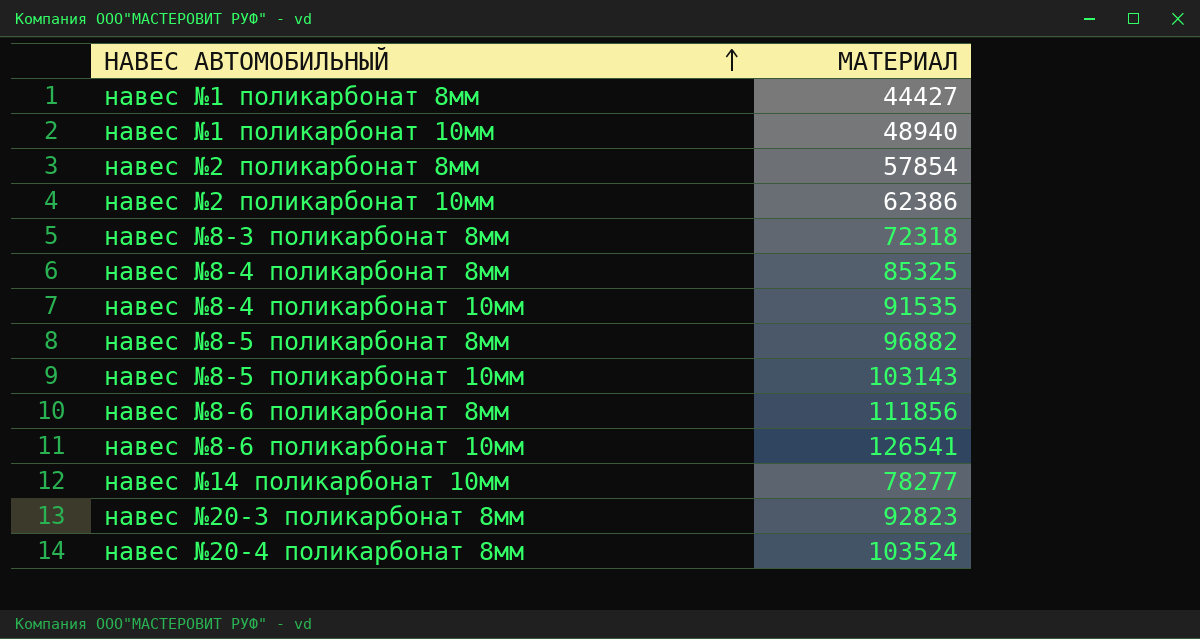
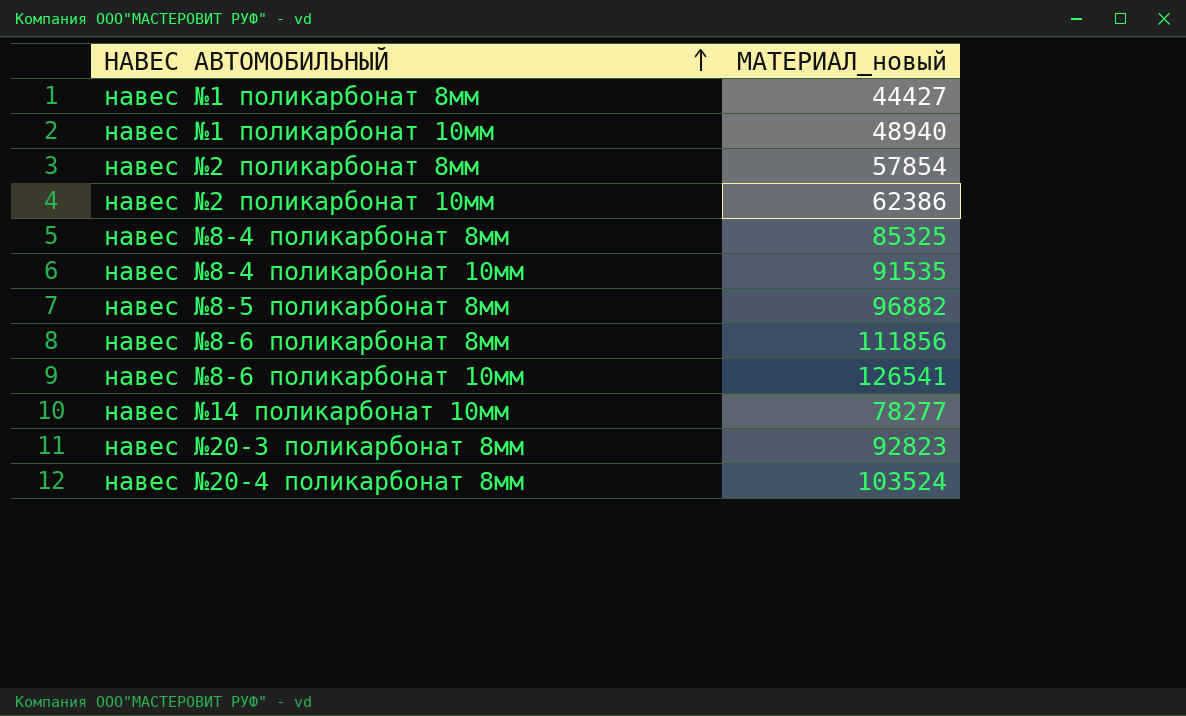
column name: МАТЕРИАЛ -> МАТЕРИАЛ_новый
row навес №8-3 поликарбонат 8мм: 72318 -> none
row навес №8-5 поликарбонат 10мм: 103143 -> none

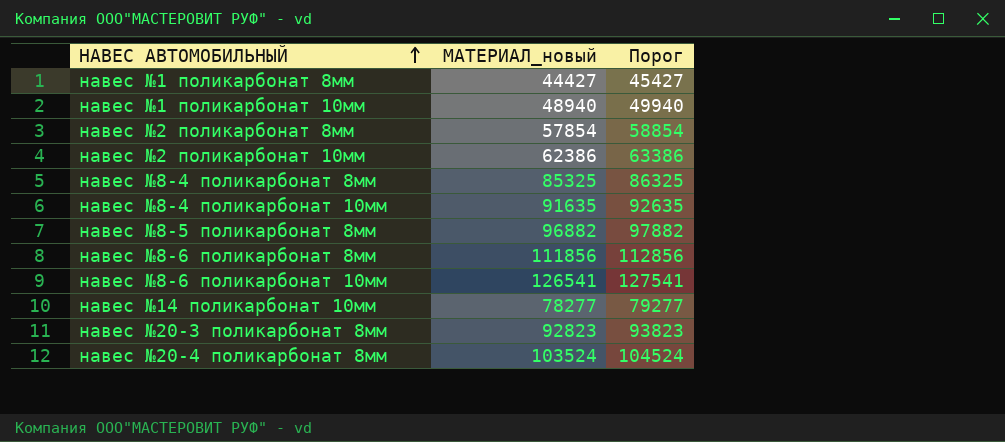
column Порог | formula: none -> [МАТЕРИАЛ_новый] + 1000
навес №8-4 поликарбонат 10мм | МАТЕРИАЛ_новый: 91535 -> 91635

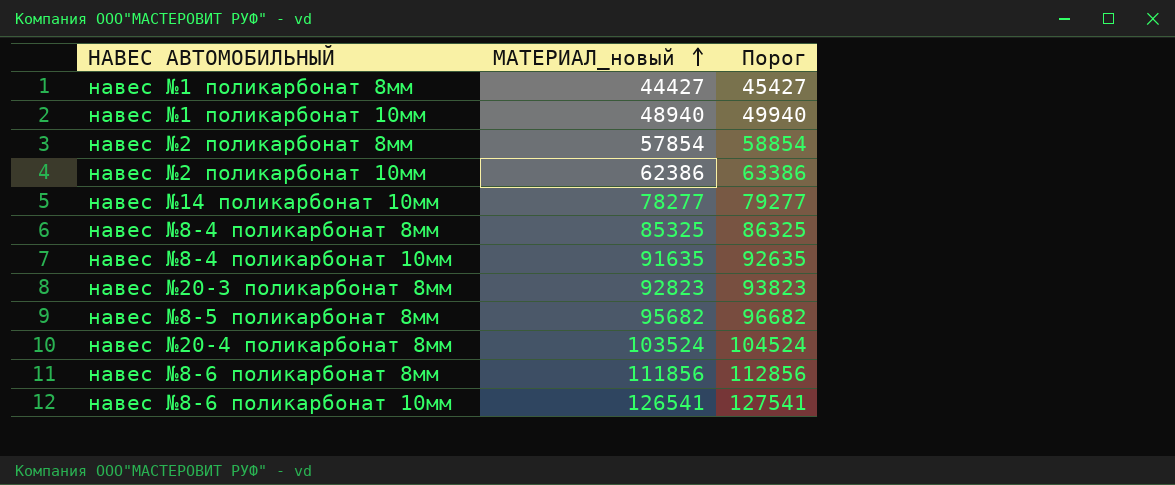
row order: НАВЕС АВТОМОБИЛЬНЫЙ ascending -> МАТЕРИАЛ_новый ascending
навес №8-5 поликарбонат 8мм | МАТЕРИАЛ_новый: 96882 -> 95682
навес №8-5 поликарбонат 8мм | Порог: 97882 -> 96682

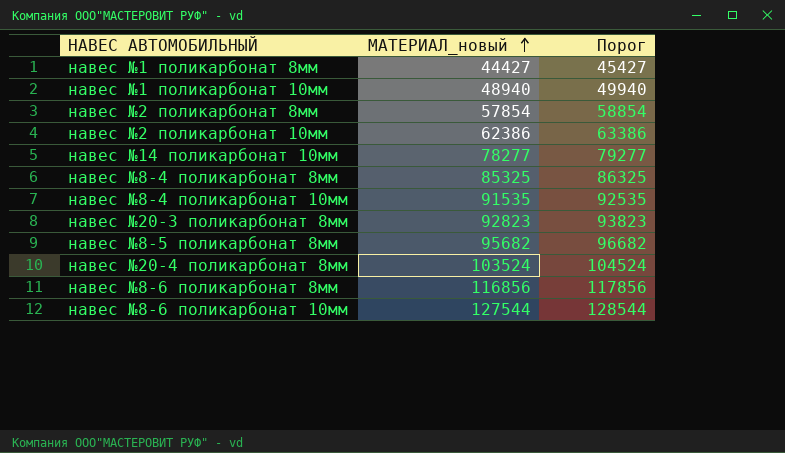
навес №8-4 поликарбонат 10мм | МАТЕРИАЛ_новый: 91635 -> 91535
навес №8-4 поликарбонат 10мм | Порог: 92635 -> 92535
навес №8-6 поликарбонат 8мм | МАТЕРИАЛ_новый: 111856 -> 116856
навес №8-6 поликарбонат 8мм | Порог: 112856 -> 117856
навес №8-6 поликарбонат 10мм | МАТЕРИАЛ_новый: 126541 -> 127544
навес №8-6 поликарбонат 10мм | Порог: 127541 -> 128544

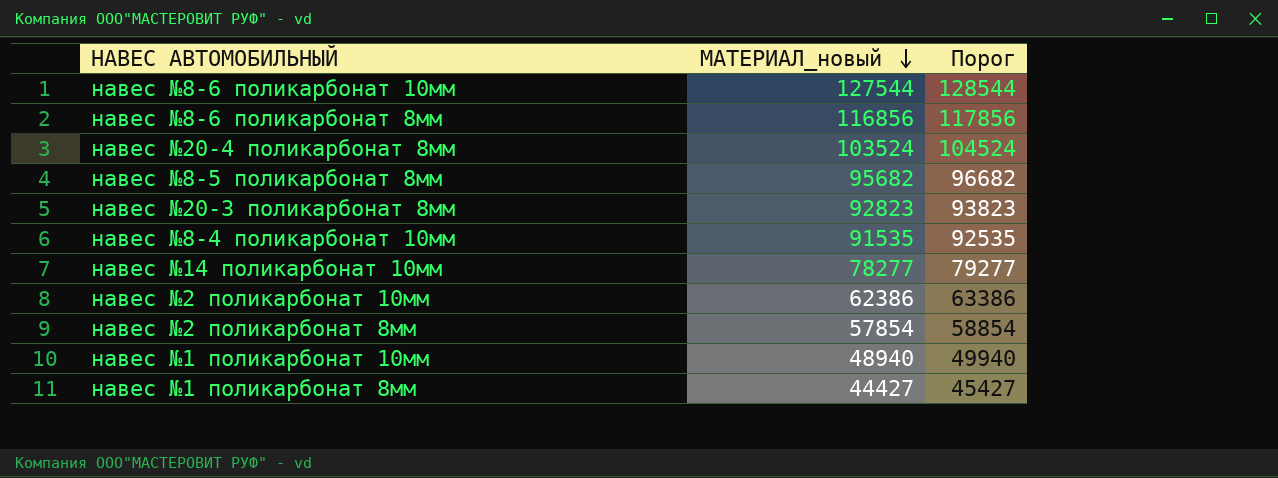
row order: МАТЕРИАЛ_новый ascending -> МАТЕРИАЛ_новый descending
row навес №8-4 поликарбонат 8мм: 85325 | 86325 -> none

